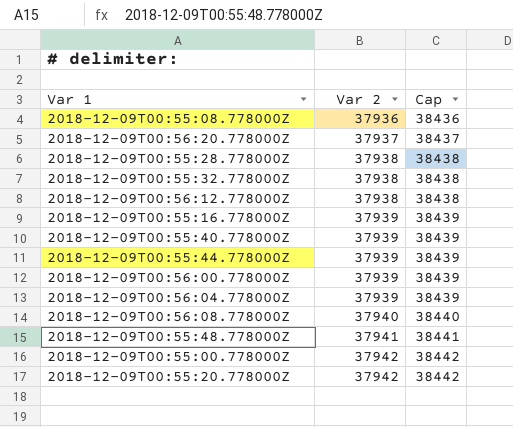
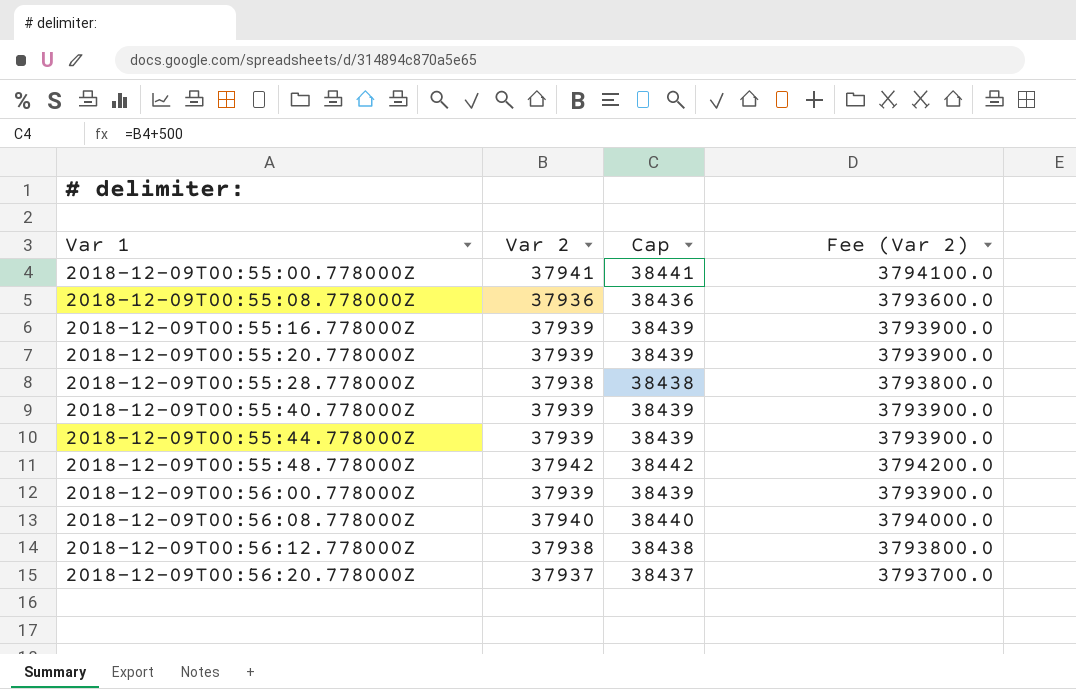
row order: Var 2 ascending -> Var 1 ascending
column Fee (Var 2) | formula: none -> [Var 2] * 100
row 2018-12-09T00:55:32.778000Z: 37938 | 38438 -> none
row 2018-12-09T00:56:04.778000Z: 37939 | 38439 -> none
2018-12-09T00:55:00.778000Z | Var 2: 37942 -> 37941
2018-12-09T00:55:00.778000Z | Cap: 38442 -> 38441
2018-12-09T00:55:20.778000Z | Var 2: 37942 -> 37939
2018-12-09T00:55:20.778000Z | Cap: 38442 -> 38439
2018-12-09T00:55:48.778000Z | Var 2: 37941 -> 37942
2018-12-09T00:55:48.778000Z | Cap: 38441 -> 38442

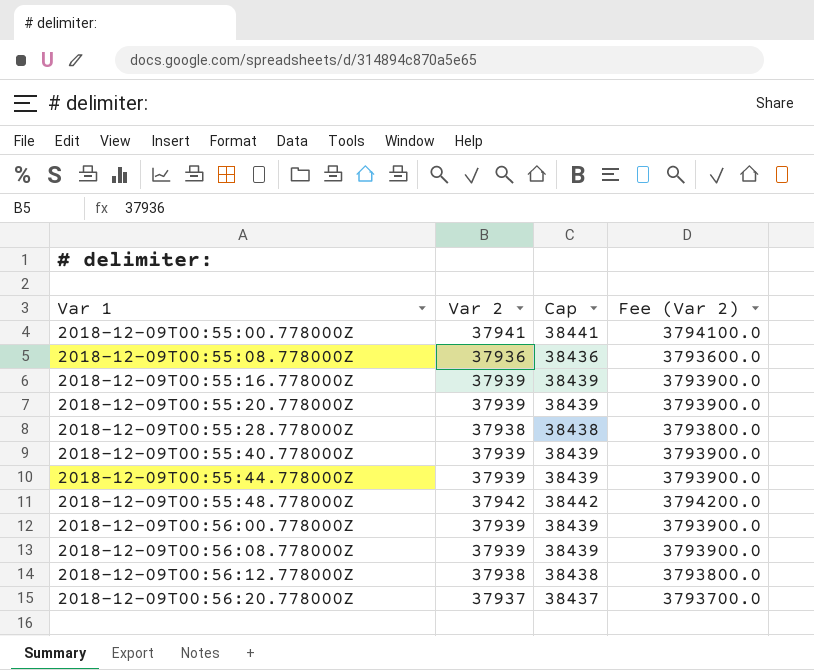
2018-12-09T00:56:08.778000Z | Var 2: 37940 -> 37939
2018-12-09T00:56:08.778000Z | Cap: 38440 -> 38439
2018-12-09T00:56:08.778000Z | Fee (Var 2): 3794000.0 -> 3793900.0

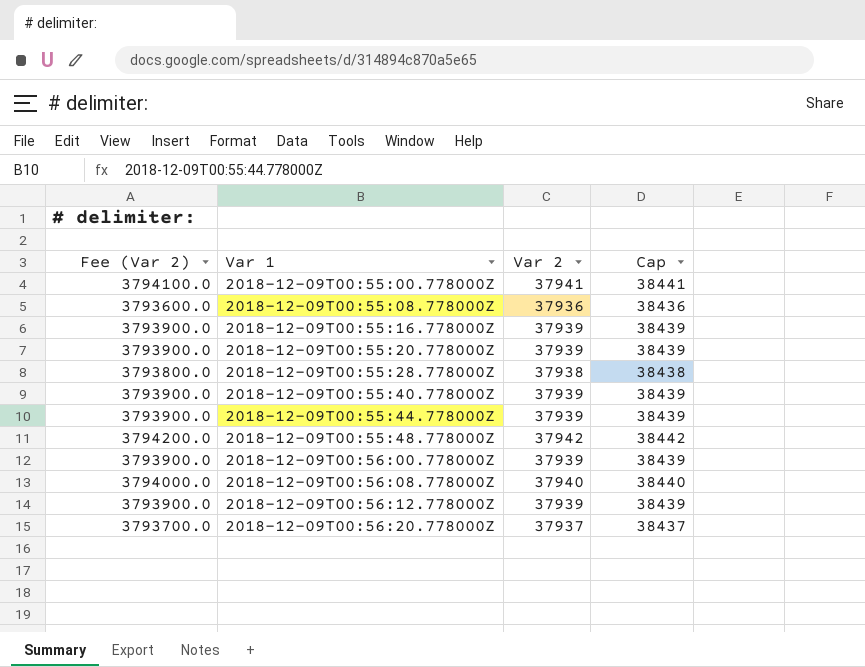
column Fee (Var 2) | position: 4 -> 1
2018-12-09T00:56:08.778000Z | Fee (Var 2): 3793900.0 -> 3794000.0
2018-12-09T00:56:08.778000Z | Var 2: 37939 -> 37940
2018-12-09T00:56:08.778000Z | Cap: 38439 -> 38440
2018-12-09T00:56:12.778000Z | Fee (Var 2): 3793800.0 -> 3793900.0
2018-12-09T00:56:12.778000Z | Var 2: 37938 -> 37939
2018-12-09T00:56:12.778000Z | Cap: 38438 -> 38439

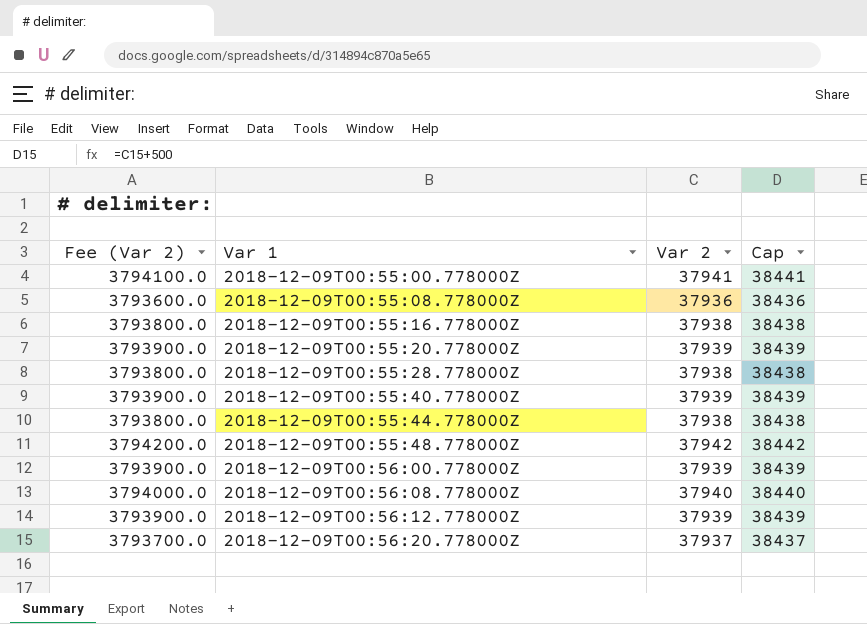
2018-12-09T00:55:16.778000Z | Fee (Var 2): 3793900.0 -> 3793800.0
2018-12-09T00:55:16.778000Z | Var 2: 37939 -> 37938
2018-12-09T00:55:16.778000Z | Cap: 38439 -> 38438
2018-12-09T00:55:44.778000Z | Fee (Var 2): 3793900.0 -> 3793800.0
2018-12-09T00:55:44.778000Z | Var 2: 37939 -> 37938
2018-12-09T00:55:44.778000Z | Cap: 38439 -> 38438

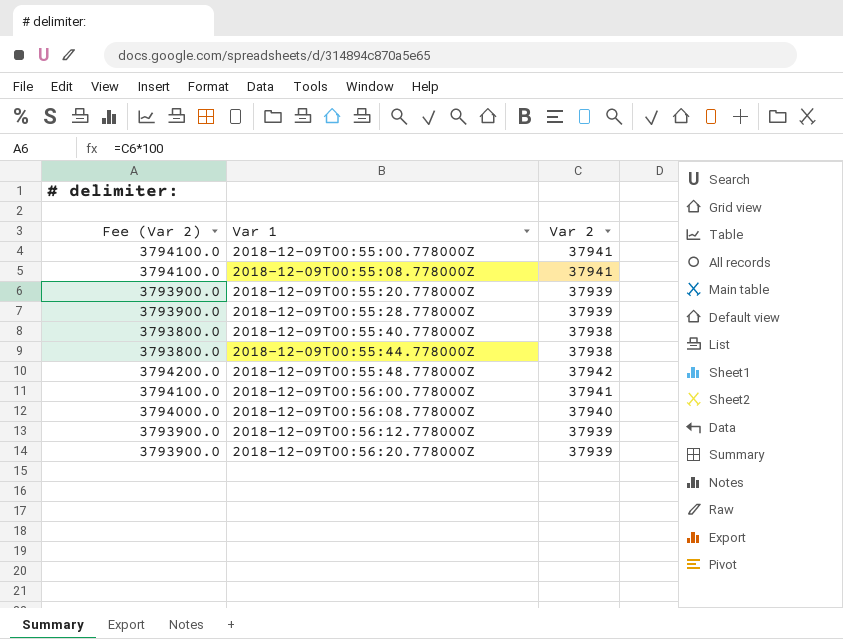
column Cap | formula: [Var 2] + 500 -> none
row 2018-12-09T00:55:16.778000Z: 3793800.0 | 37938 | 38438 -> none
2018-12-09T00:55:08.778000Z | Fee (Var 2): 3793600.0 -> 3794100.0
2018-12-09T00:55:08.778000Z | Var 2: 37936 -> 37941
2018-12-09T00:55:28.778000Z | Fee (Var 2): 3793800.0 -> 3793900.0
2018-12-09T00:55:28.778000Z | Var 2: 37938 -> 37939
2018-12-09T00:55:40.778000Z | Fee (Var 2): 3793900.0 -> 3793800.0
2018-12-09T00:55:40.778000Z | Var 2: 37939 -> 37938
2018-12-09T00:56:00.778000Z | Fee (Var 2): 3793900.0 -> 3794100.0
2018-12-09T00:56:00.778000Z | Var 2: 37939 -> 37941
2018-12-09T00:56:20.778000Z | Fee (Var 2): 3793700.0 -> 3793900.0
2018-12-09T00:56:20.778000Z | Var 2: 37937 -> 37939

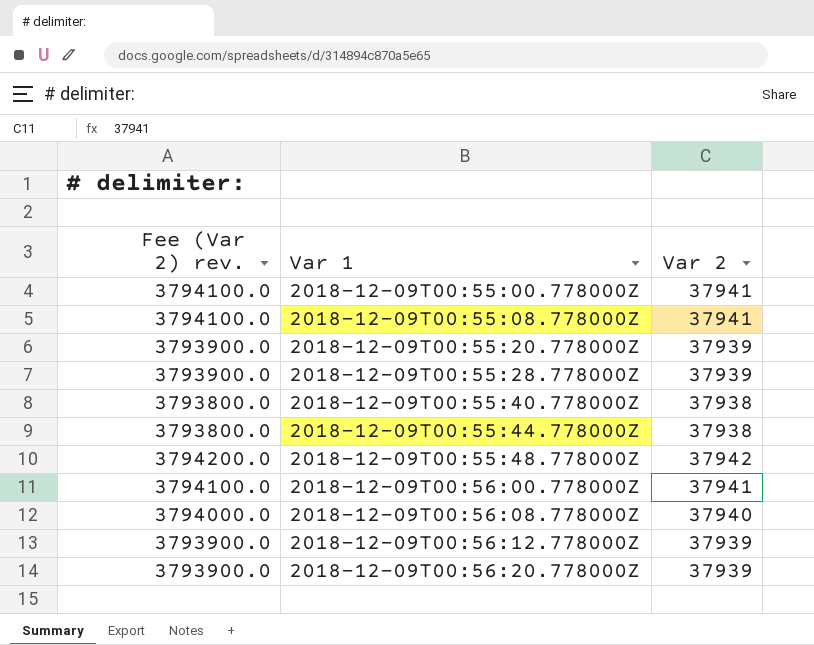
column name: Fee (Var 2) -> Fee (Var 2) rev.

